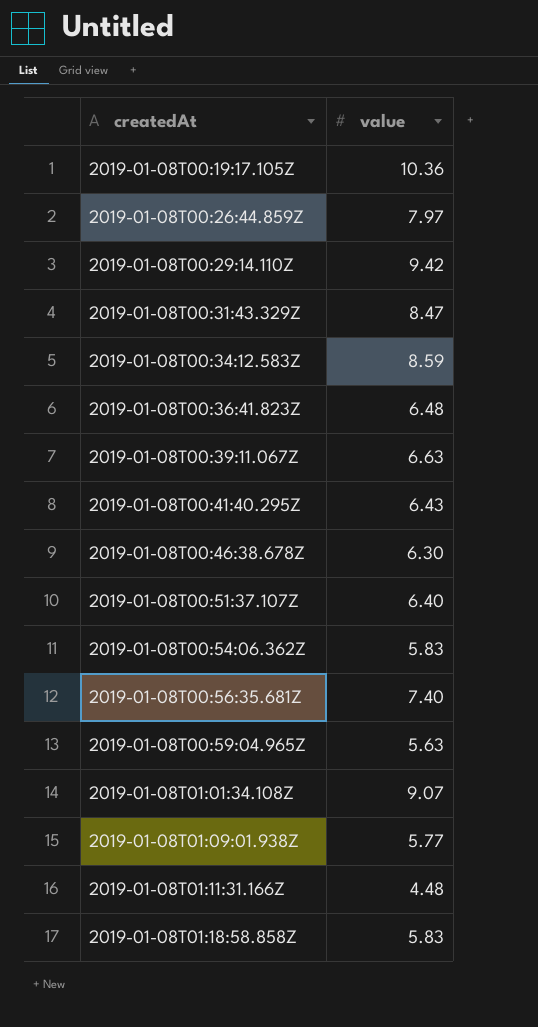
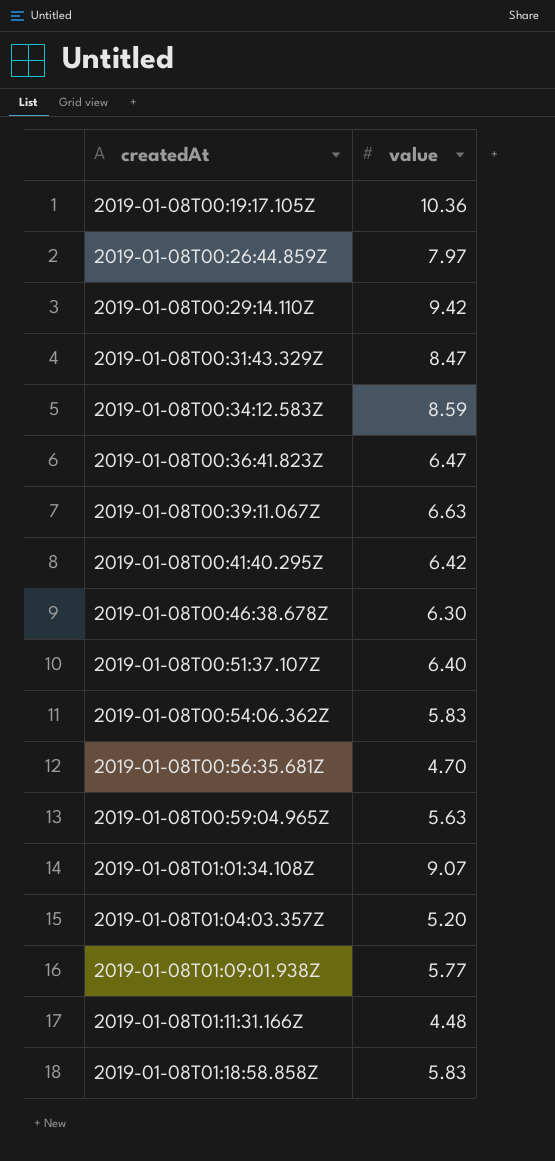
2019-01-08T00:36:41.823Z | value: 6.48 -> 6.47
2019-01-08T00:41:40.295Z | value: 6.43 -> 6.42
2019-01-08T00:56:35.681Z | value: 7.40 -> 4.70
row 2019-01-08T01:04:03.357Z: none -> 5.20

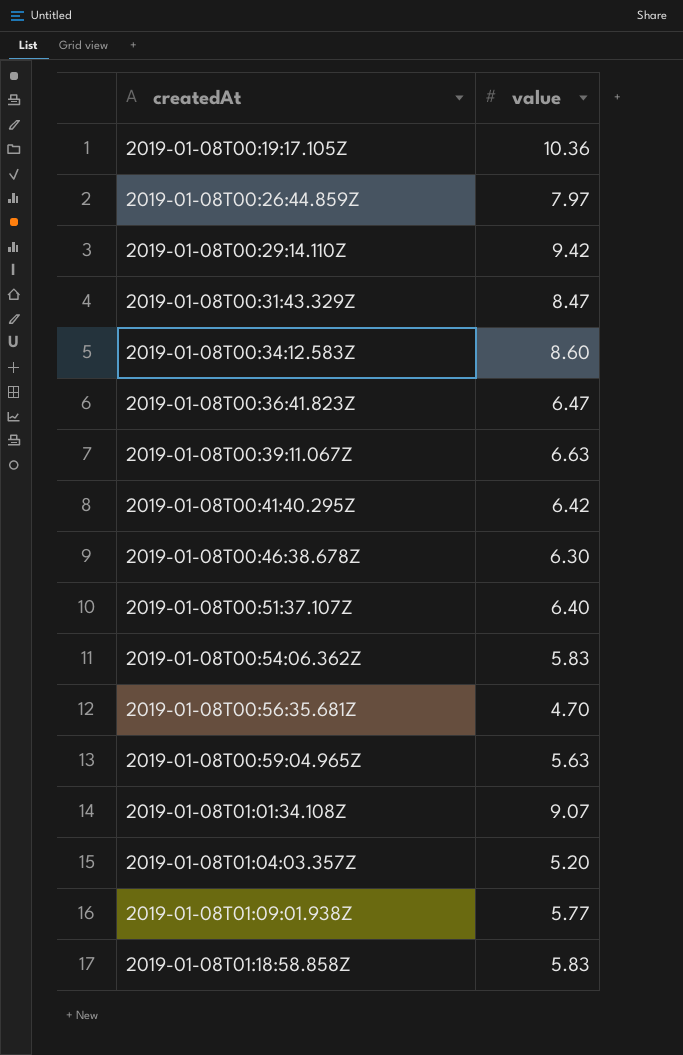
row 2019-01-08T01:11:31.166Z: 4.48 -> none
2019-01-08T00:34:12.583Z | value: 8.59 -> 8.60

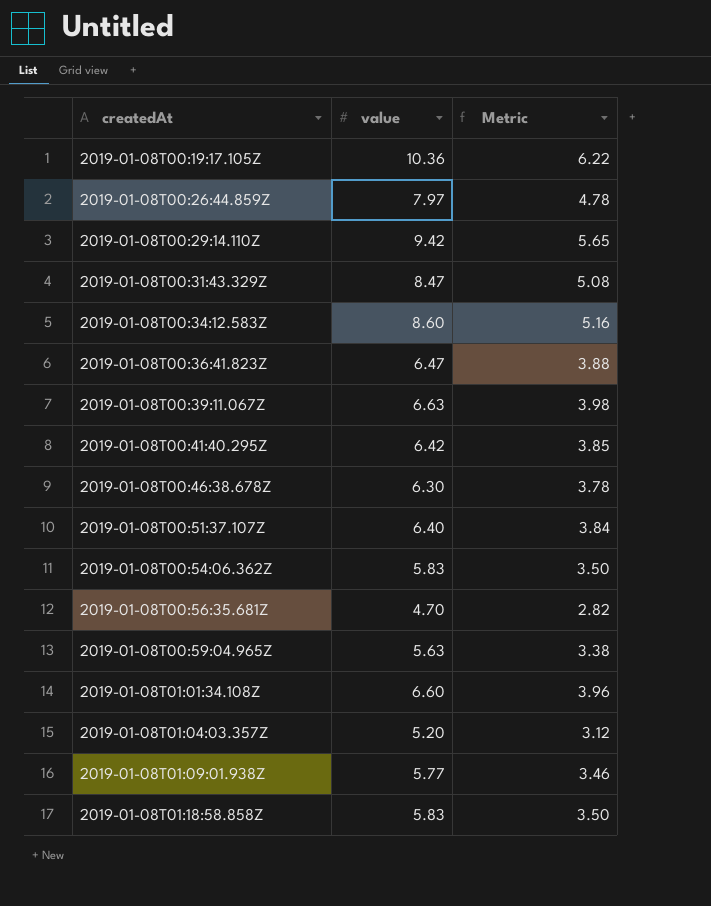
column Metric | formula: none -> [value] * 0.6
2019-01-08T01:01:34.108Z | value: 9.07 -> 6.60

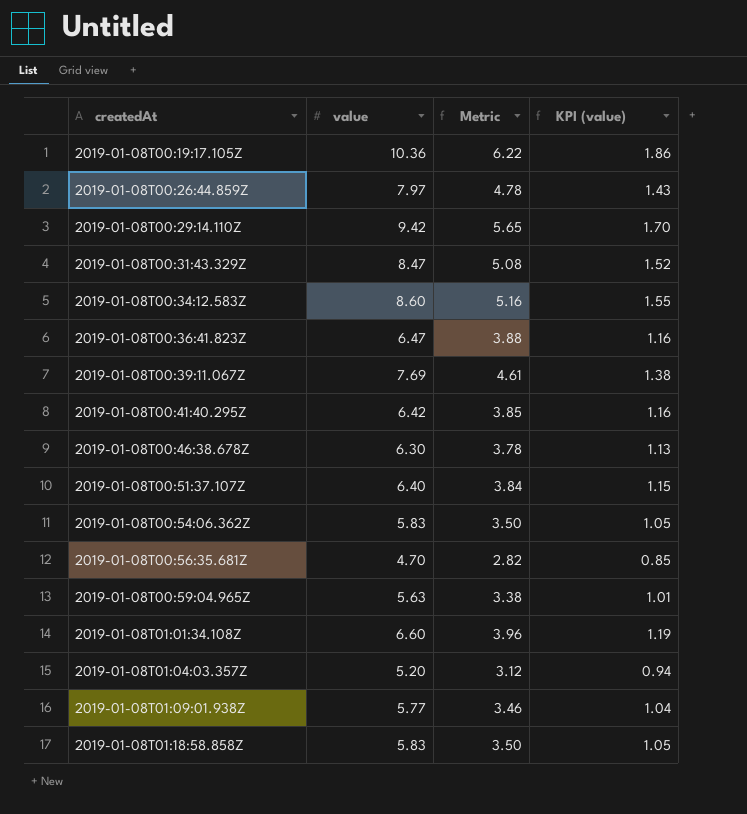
column KPI (value) | formula: none -> [value] * 0.18
2019-01-08T00:39:11.067Z | value: 6.63 -> 7.69
2019-01-08T00:39:11.067Z | Metric: 3.98 -> 4.61

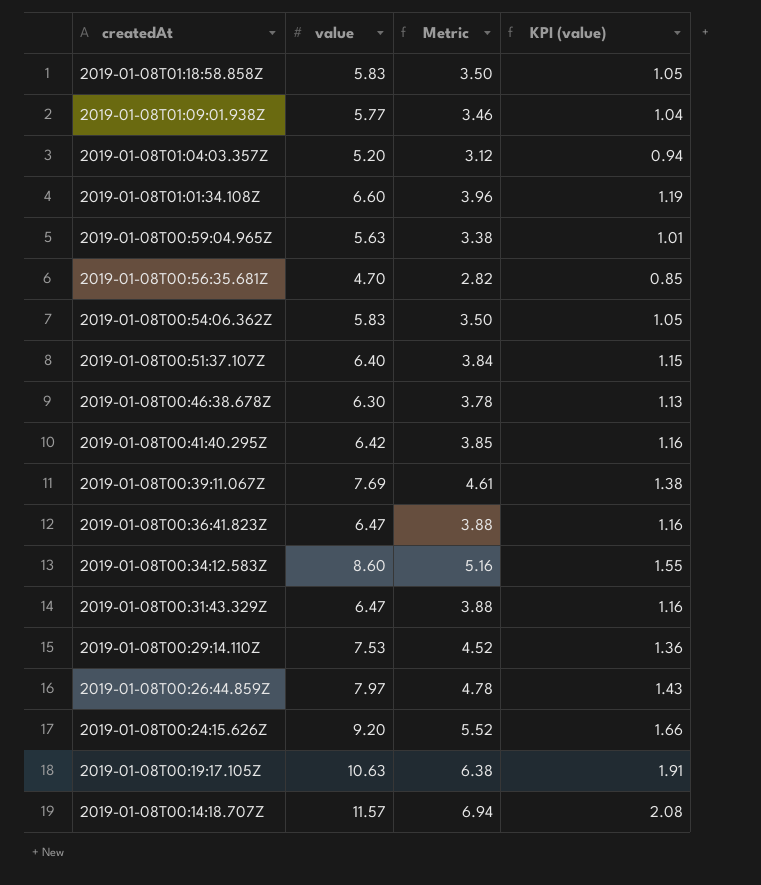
row order: createdAt ascending -> createdAt descending
2019-01-08T00:31:43.329Z | value: 8.47 -> 6.47
2019-01-08T00:31:43.329Z | Metric: 5.08 -> 3.88
2019-01-08T00:31:43.329Z | KPI (value): 1.52 -> 1.16
2019-01-08T00:29:14.110Z | value: 9.42 -> 7.53
2019-01-08T00:29:14.110Z | Metric: 5.65 -> 4.52
2019-01-08T00:29:14.110Z | KPI (value): 1.70 -> 1.36
row 2019-01-08T00:24:15.626Z: none -> 9.20 | 5.52 | 1.66
2019-01-08T00:19:17.105Z | value: 10.36 -> 10.63
2019-01-08T00:19:17.105Z | Metric: 6.22 -> 6.38
2019-01-08T00:19:17.105Z | KPI (value): 1.86 -> 1.91
row 2019-01-08T00:14:18.707Z: none -> 11.57 | 6.94 | 2.08

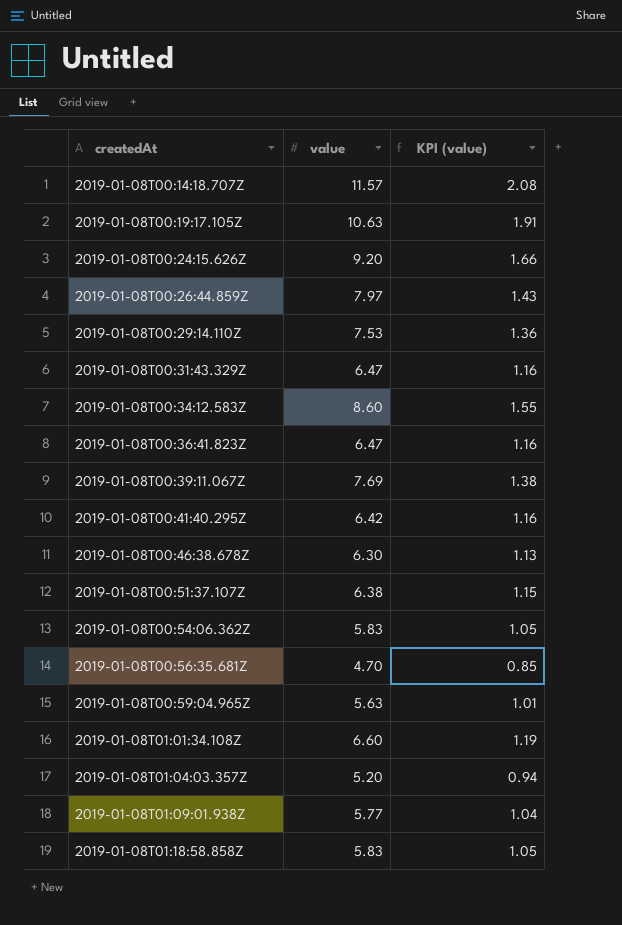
row order: createdAt descending -> createdAt ascending
column Metric | formula: [value] * 0.6 -> none
2019-01-08T00:51:37.107Z | value: 6.40 -> 6.38

